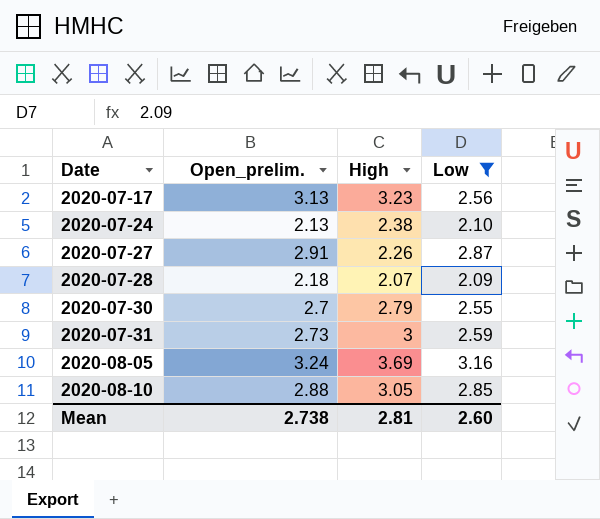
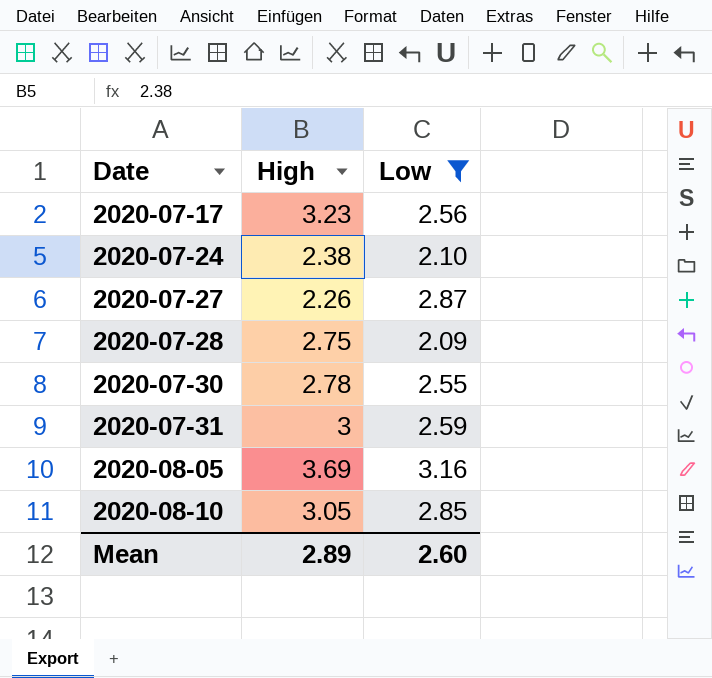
column Open_prelim. | position: 2 -> none
2020-07-28 | High: 2.07 -> 2.75
2020-07-30 | High: 2.79 -> 2.78
Mean | High: 2.81 -> 2.89

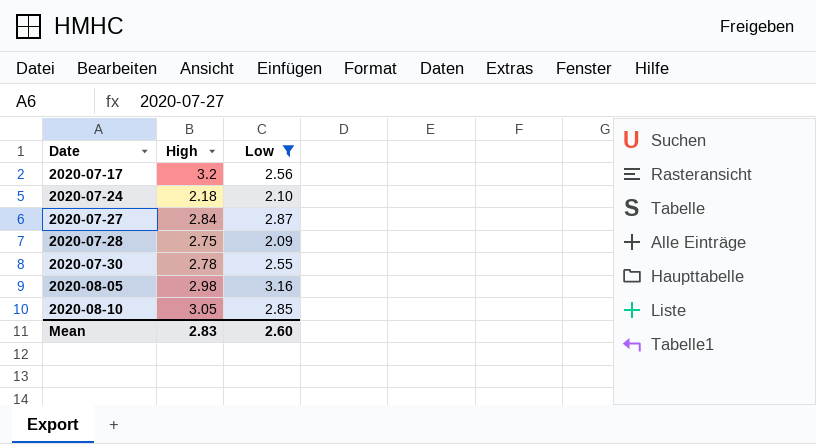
row 2020-07-31: 3 | 2.59 -> none
2020-07-17 | High: 3.23 -> 3.2
2020-07-24 | High: 2.38 -> 2.18
2020-07-27 | High: 2.26 -> 2.84
2020-08-05 | High: 3.69 -> 2.98
Mean | High: 2.89 -> 2.83

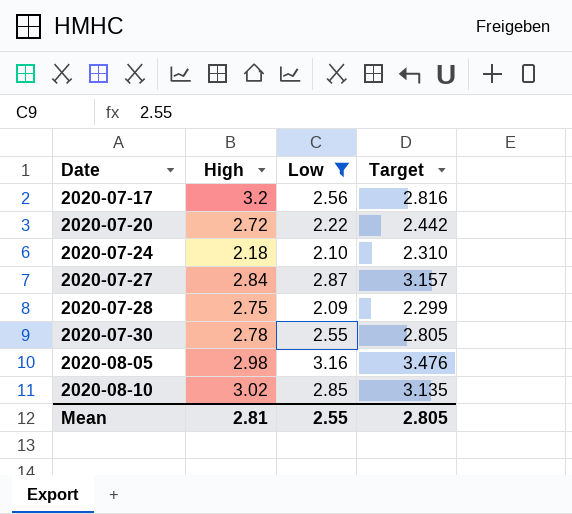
column Target | formula: none -> [Low] * 1.1
row 2020-07-20: none -> 2.72 | 2.22 | 2.442
2020-08-10 | High: 3.05 -> 3.02
Mean | High: 2.83 -> 2.81
Mean | Low: 2.60 -> 2.55

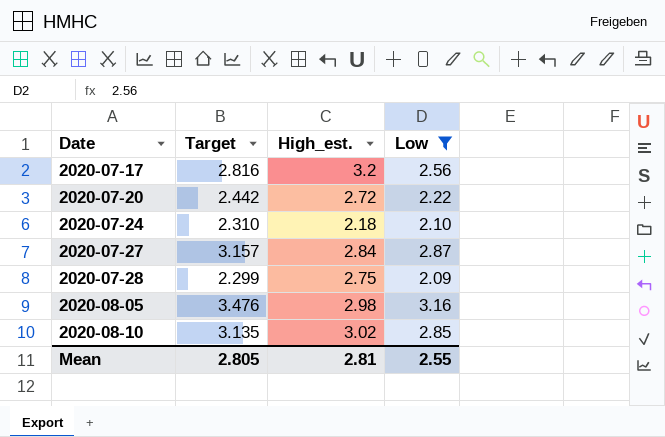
column Target | position: 4 -> 2
column name: High -> High_est.
row 2020-07-30: 2.78 | 2.55 | 2.805 -> none

